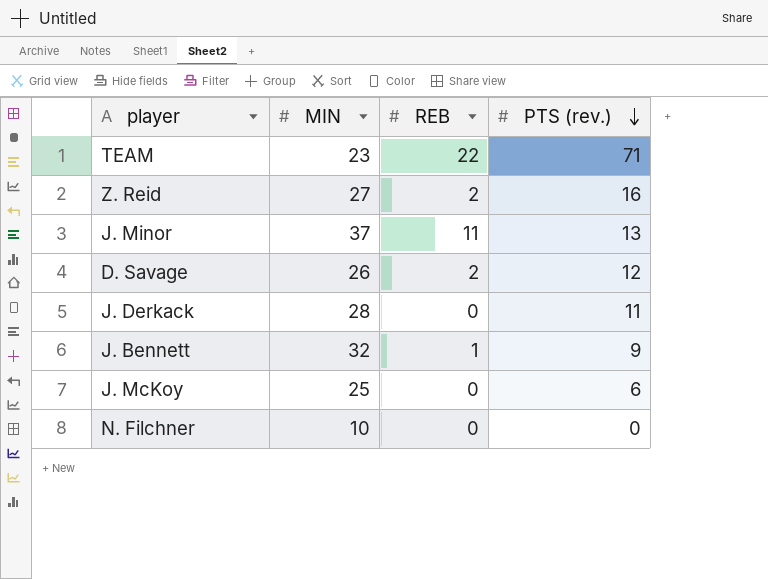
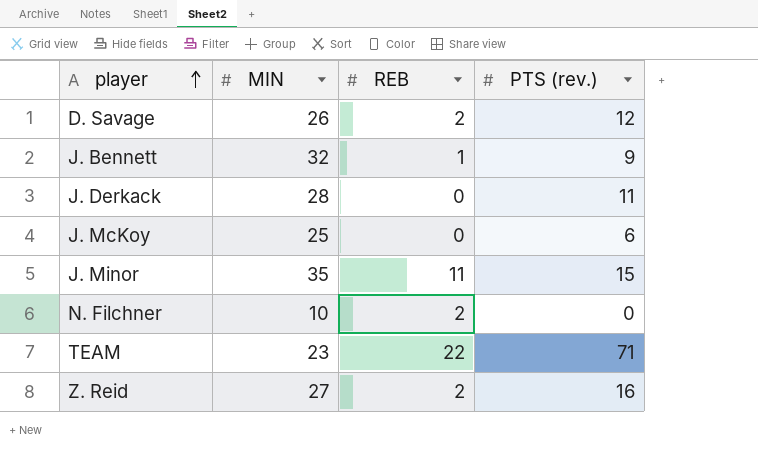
row order: PTS (rev.) descending -> player ascending
J. Minor | MIN: 37 -> 35
J. Minor | PTS (rev.): 13 -> 15
N. Filchner | REB: 0 -> 2

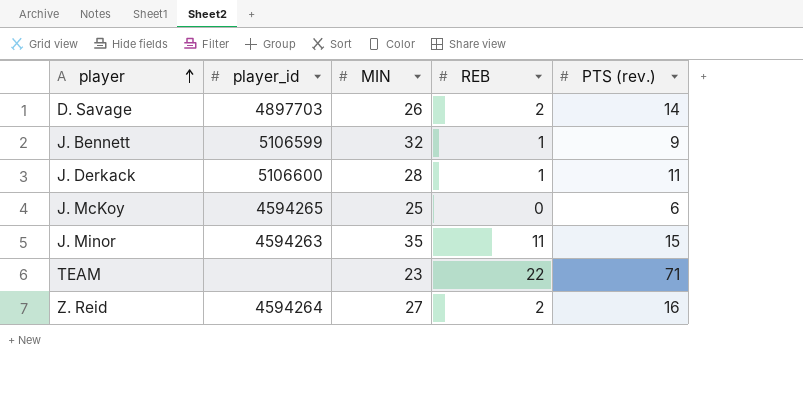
column player_id | position: none -> 2
row N. Filchner: 10 | 2 | 0 -> none
D. Savage | PTS (rev.): 12 -> 14
J. Derkack | REB: 0 -> 1

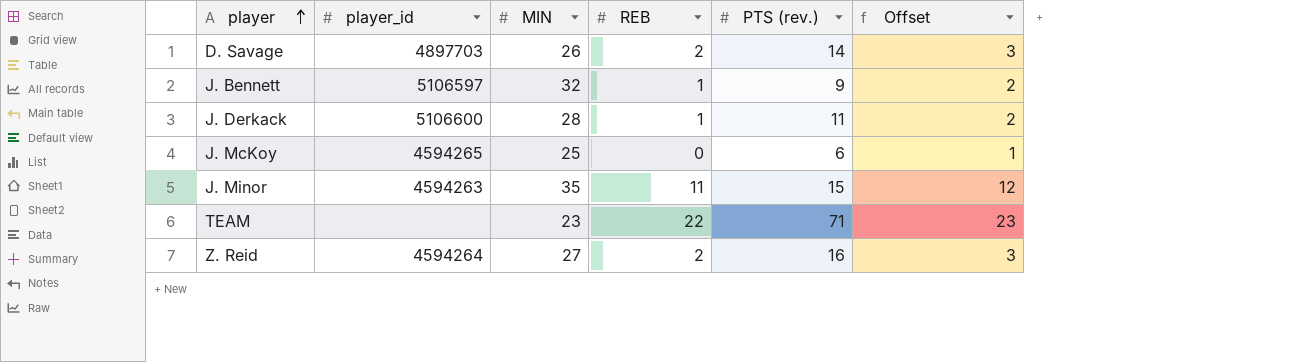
column Offset | formula: none -> [REB] + 1
J. Bennett | player_id: 5106599 -> 5106597

